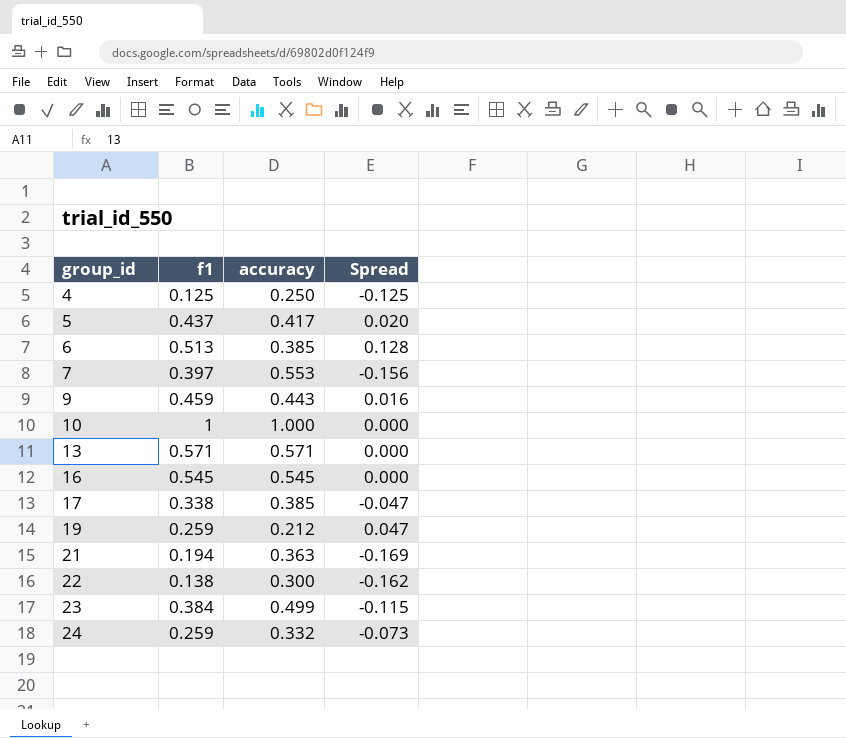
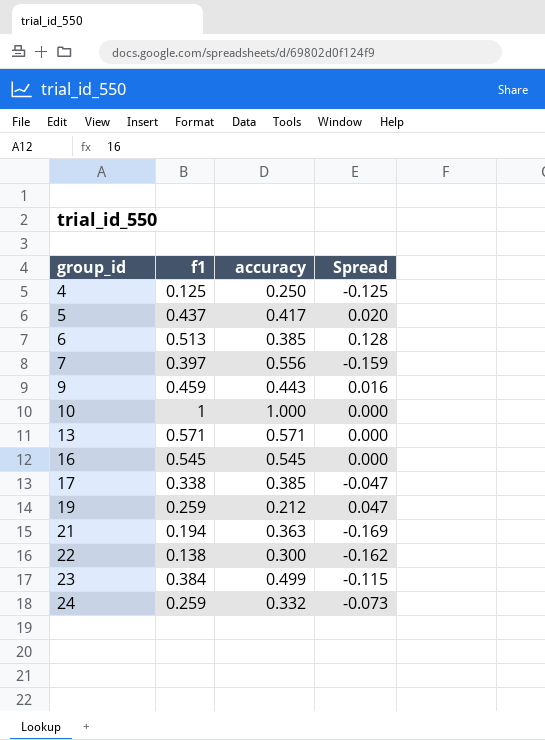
7 | accuracy: 0.553 -> 0.556
7 | Spread: -0.156 -> -0.159

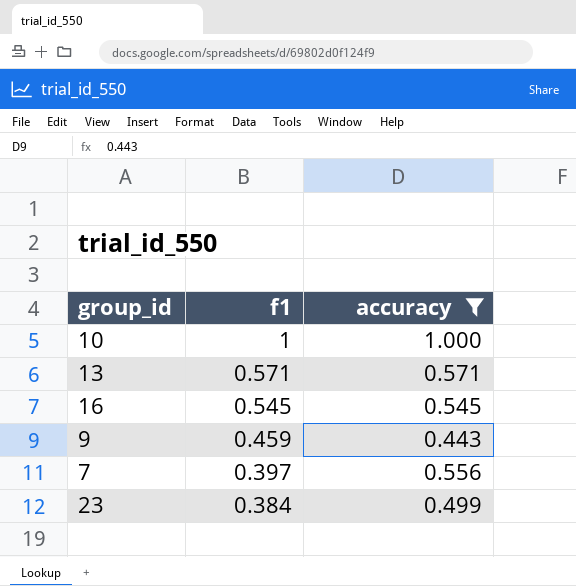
filter: none -> accuracy >= 0.443
row order: group_id ascending -> f1 descending
column Spread | formula: [f1] - [accuracy] -> none

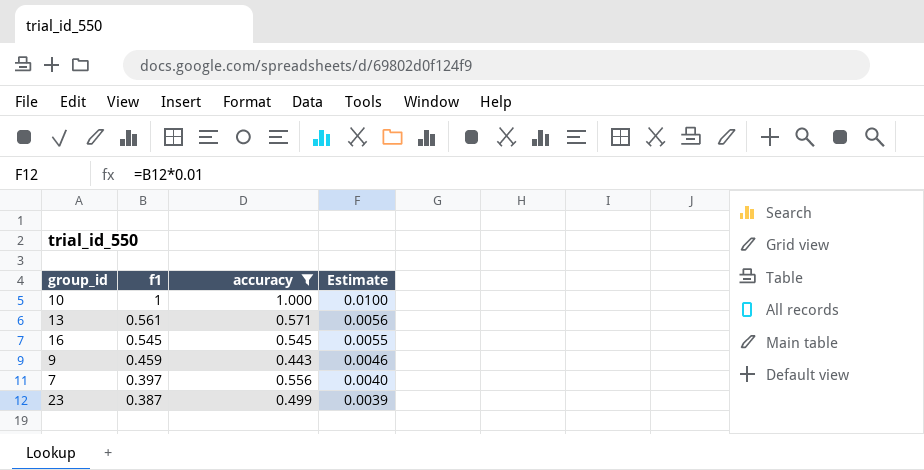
column Estimate | formula: none -> [f1] * 0.01
13 | f1: 0.571 -> 0.561
23 | f1: 0.384 -> 0.387

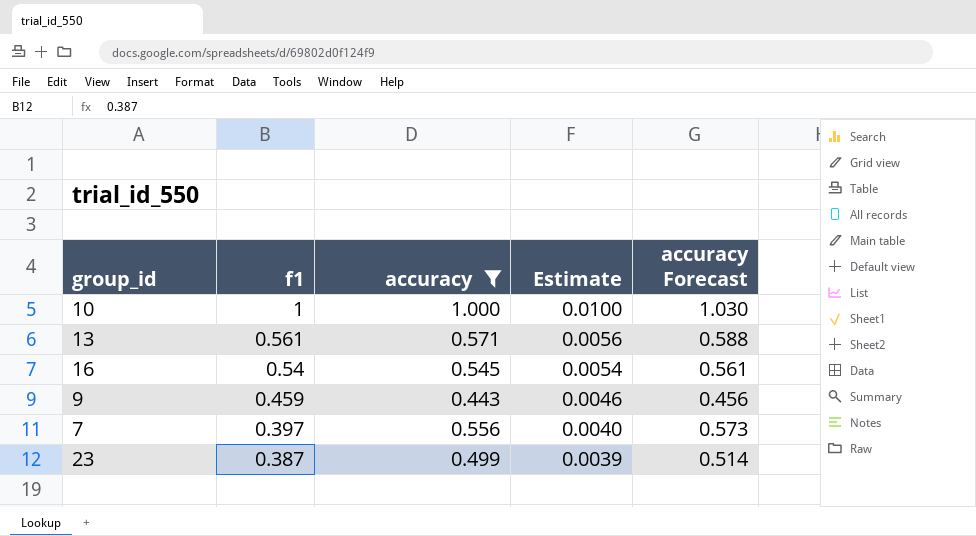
column accuracy Forecast | formula: none -> [accuracy] * 1.03
16 | f1: 0.545 -> 0.54
16 | Estimate: 0.0055 -> 0.0054

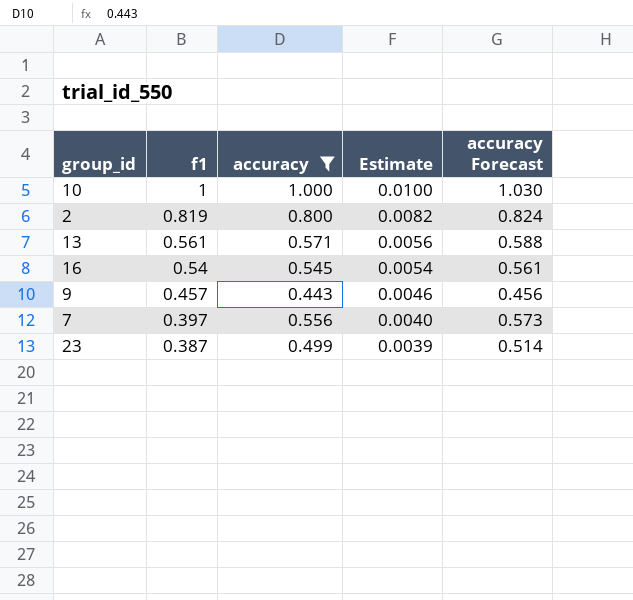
row 2: none -> 0.819 | 0.800 | 0.0082 | 0.824
9 | f1: 0.459 -> 0.457

